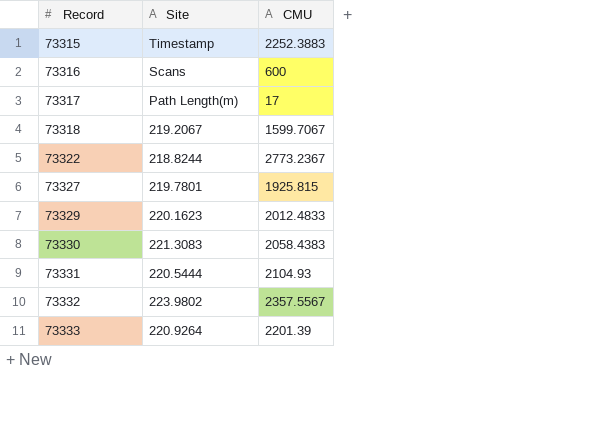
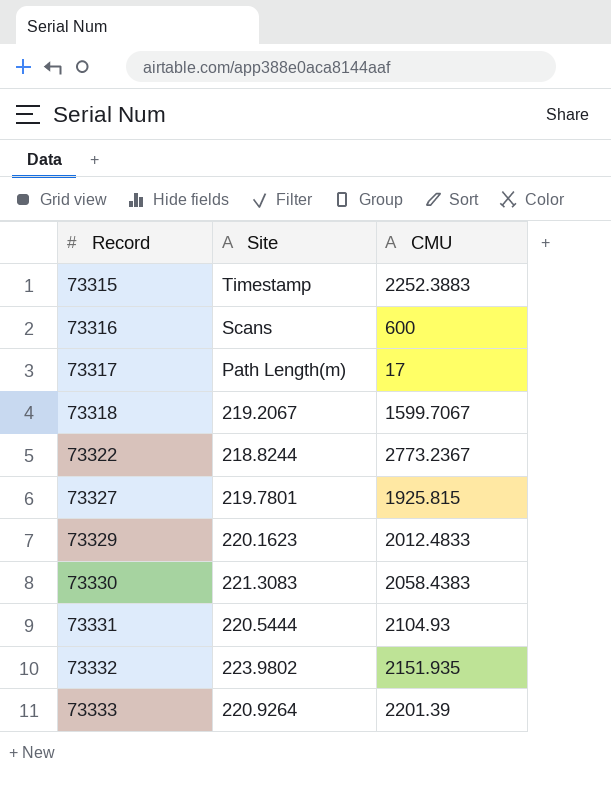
73332 | CMU: 2357.5567 -> 2151.935

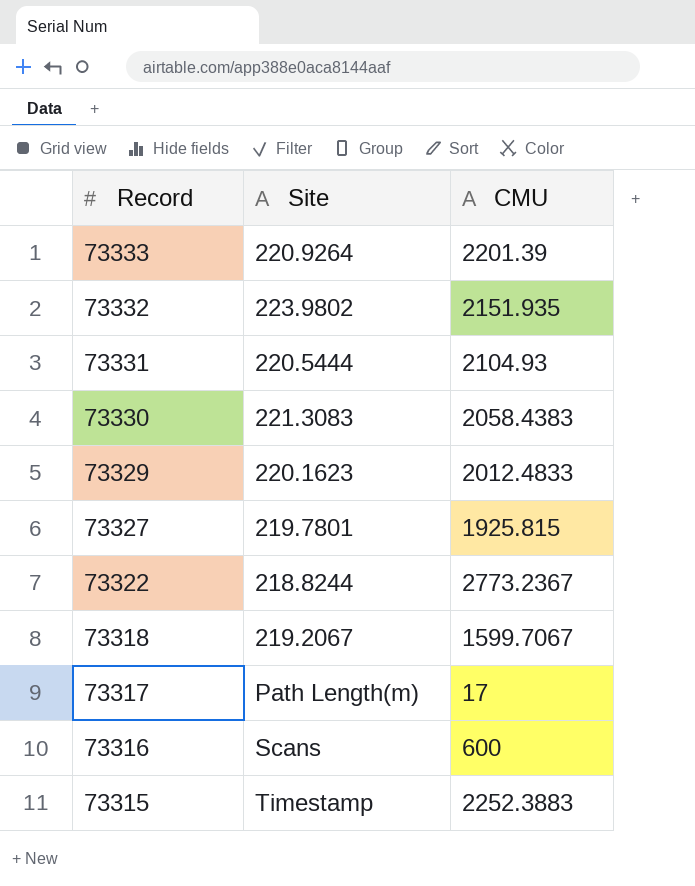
row order: Record ascending -> Record descending

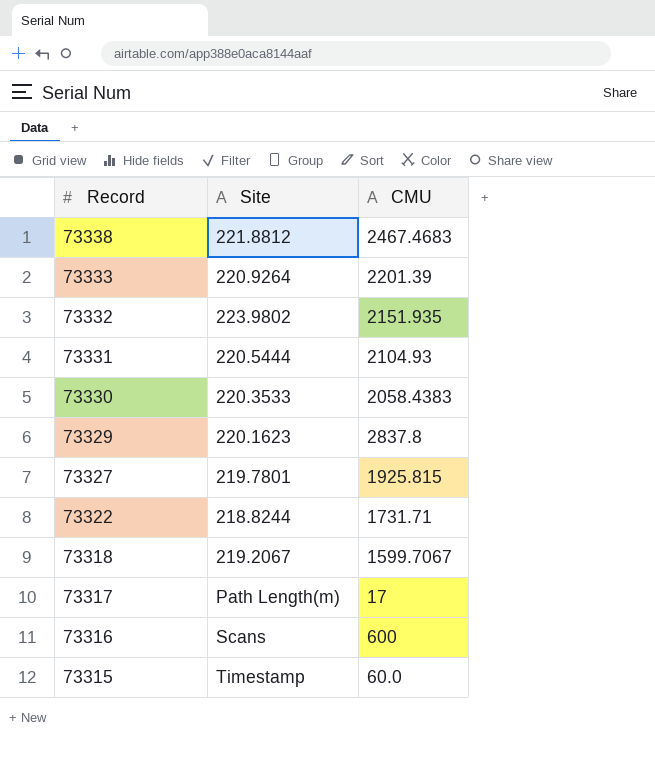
row 73338: none -> 221.8812 | 2467.4683
73330 | Site: 221.3083 -> 220.3533
73329 | CMU: 2012.4833 -> 2837.8
73322 | CMU: 2773.2367 -> 1731.71
73315 | CMU: 2252.3883 -> 60.0

